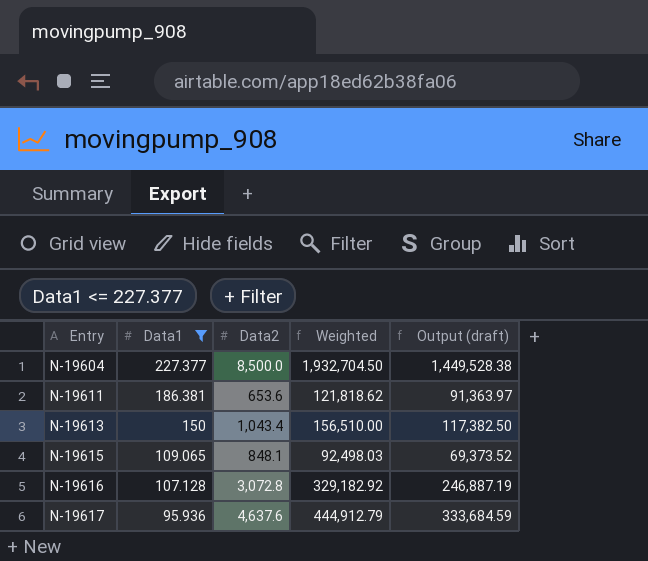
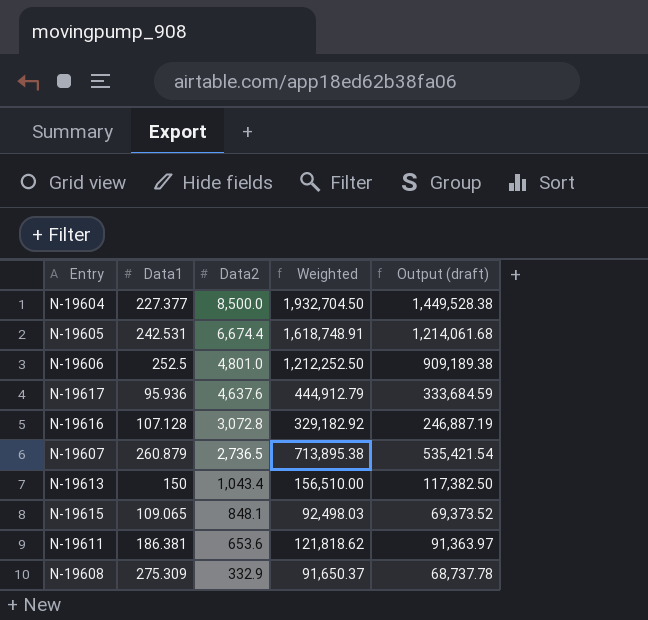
filter: Data1 <= 227.377 -> none
row order: Entry ascending -> Data2 descending

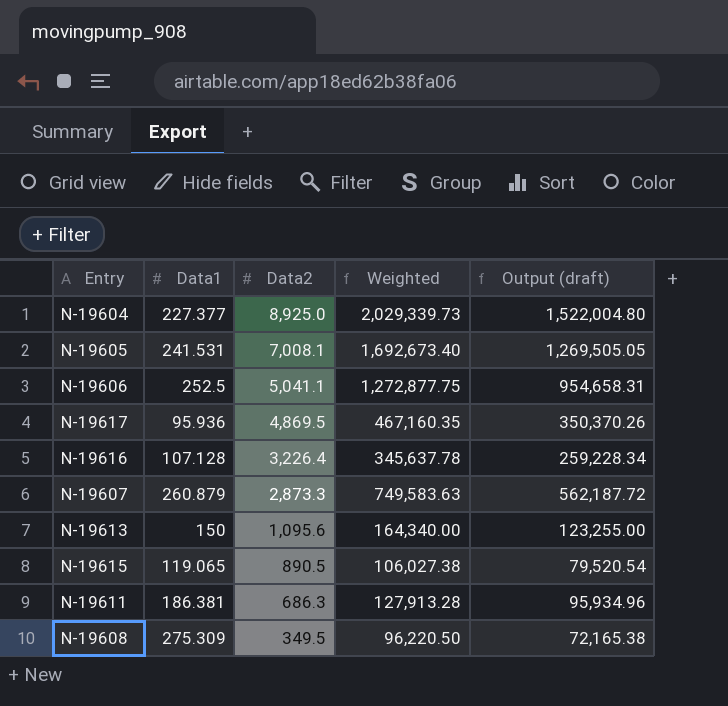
N-19604 | Data2: 8,500.0 -> 8,925.0
N-19604 | Weighted: 1,932,704.50 -> 2,029,339.73
N-19604 | Output (draft): 1,449,528.38 -> 1,522,004.80
N-19605 | Data1: 242.531 -> 241.531
N-19605 | Data2: 6,674.4 -> 7,008.1
N-19605 | Weighted: 1,618,748.91 -> 1,692,673.40
N-19605 | Output (draft): 1,214,061.68 -> 1,269,505.05
N-19606 | Data2: 4,801.0 -> 5,041.1
N-19606 | Weighted: 1,212,252.50 -> 1,272,877.75
N-19606 | Output (draft): 909,189.38 -> 954,658.31
N-19617 | Data2: 4,637.6 -> 4,869.5
N-19617 | Weighted: 444,912.79 -> 467,160.35
N-19617 | Output (draft): 333,684.59 -> 350,370.26
N-19616 | Data2: 3,072.8 -> 3,226.4
N-19616 | Weighted: 329,182.92 -> 345,637.78
N-19616 | Output (draft): 246,887.19 -> 259,228.34
N-19607 | Data2: 2,736.5 -> 2,873.3
N-19607 | Weighted: 713,895.38 -> 749,583.63
N-19607 | Output (draft): 535,421.54 -> 562,187.72
N-19613 | Data2: 1,043.4 -> 1,095.6
N-19613 | Weighted: 156,510.00 -> 164,340.00
N-19613 | Output (draft): 117,382.50 -> 123,255.00
N-19615 | Data1: 109.065 -> 119.065
N-19615 | Data2: 848.1 -> 890.5
N-19615 | Weighted: 92,498.03 -> 106,027.38
N-19615 | Output (draft): 69,373.52 -> 79,520.54
N-19611 | Data2: 653.6 -> 686.3
N-19611 | Weighted: 121,818.62 -> 127,913.28
N-19611 | Output (draft): 91,363.97 -> 95,934.96
N-19608 | Data2: 332.9 -> 349.5
N-19608 | Weighted: 91,650.37 -> 96,220.50
N-19608 | Output (draft): 68,737.78 -> 72,165.38

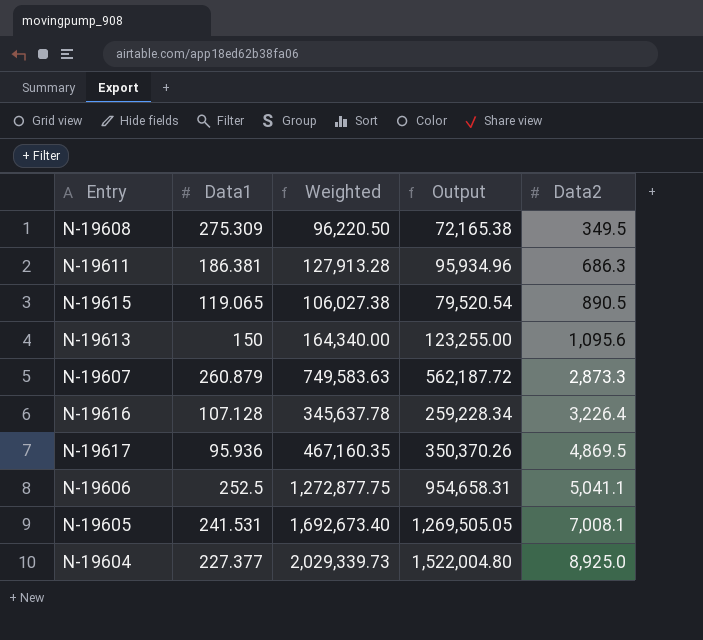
row order: Data2 descending -> Data2 ascending
column name: Output (draft) -> Output
column Data2 | position: 3 -> 5

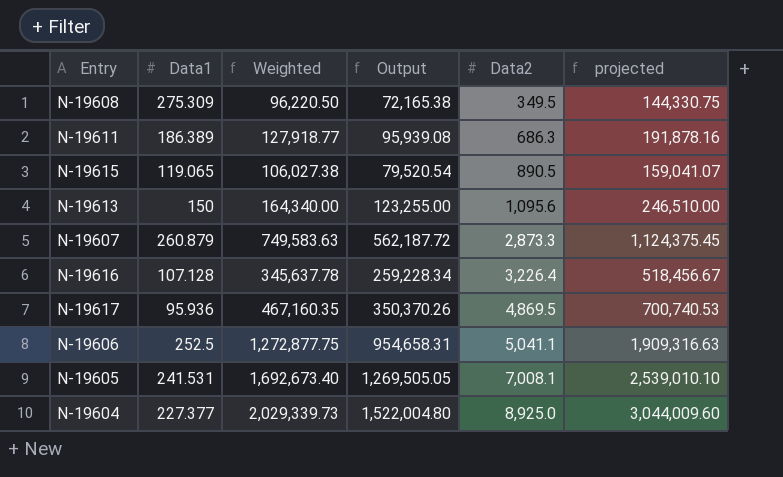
column projected | formula: none -> [Weighted] * 1.5
N-19611 | Data1: 186.381 -> 186.389
N-19611 | Weighted: 127,913.28 -> 127,918.77
N-19611 | Output: 95,934.96 -> 95,939.08

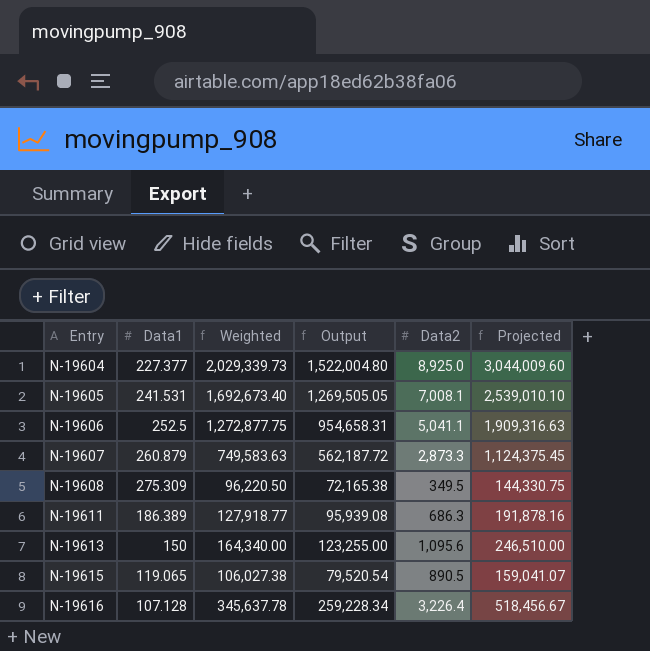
row order: Data2 ascending -> Entry ascending
column name: projected -> Projected
row N-19617: 95.936 | 467,160.35 | 350,370.26 | 4,869.5 | 700,740.53 -> none

